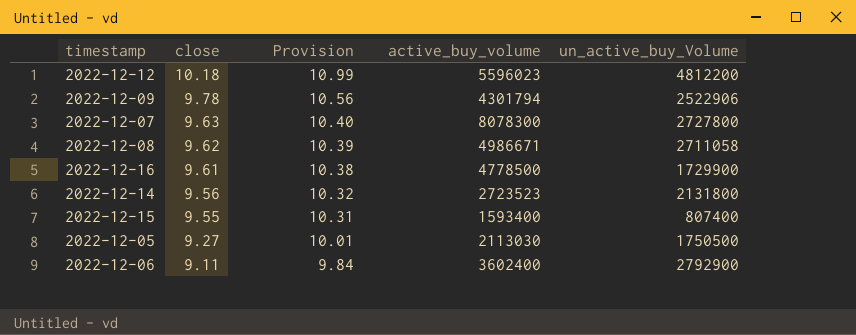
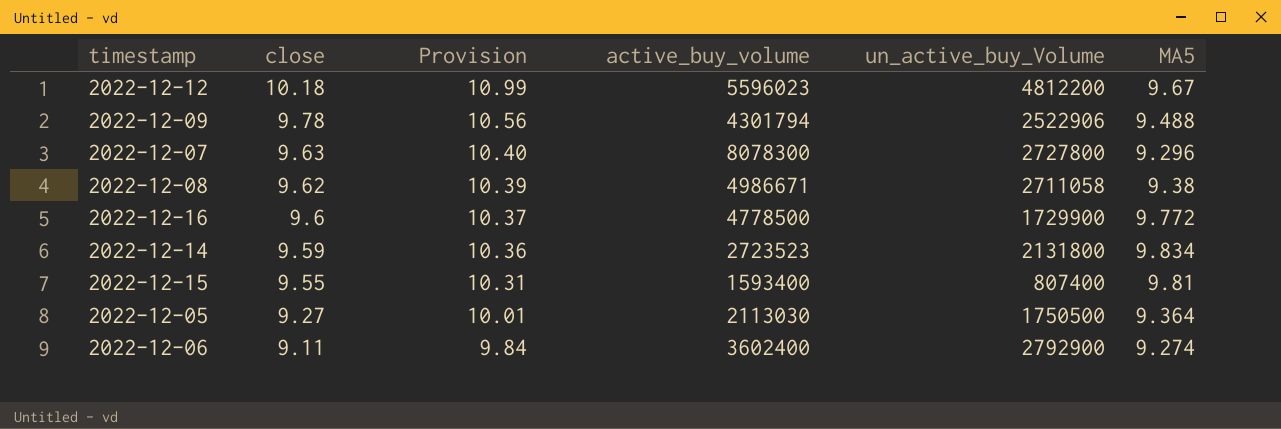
column MA5 | position: none -> 6
2022-12-16 | close: 9.61 -> 9.6
2022-12-16 | Provision: 10.38 -> 10.37
2022-12-14 | close: 9.56 -> 9.59
2022-12-14 | Provision: 10.32 -> 10.36

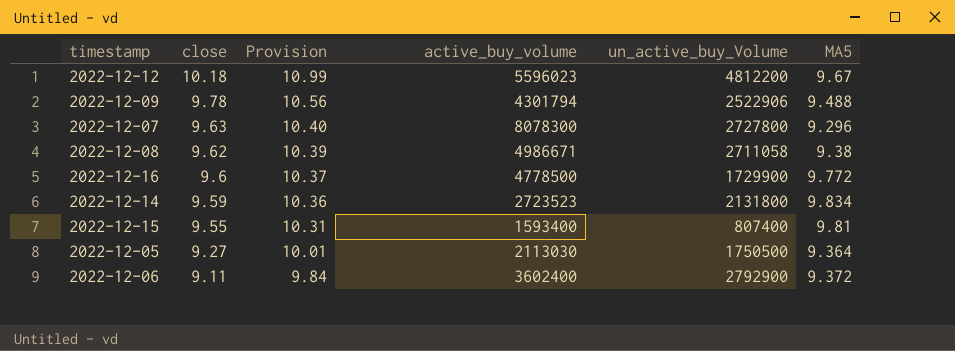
2022-12-06 | MA5: 9.274 -> 9.372

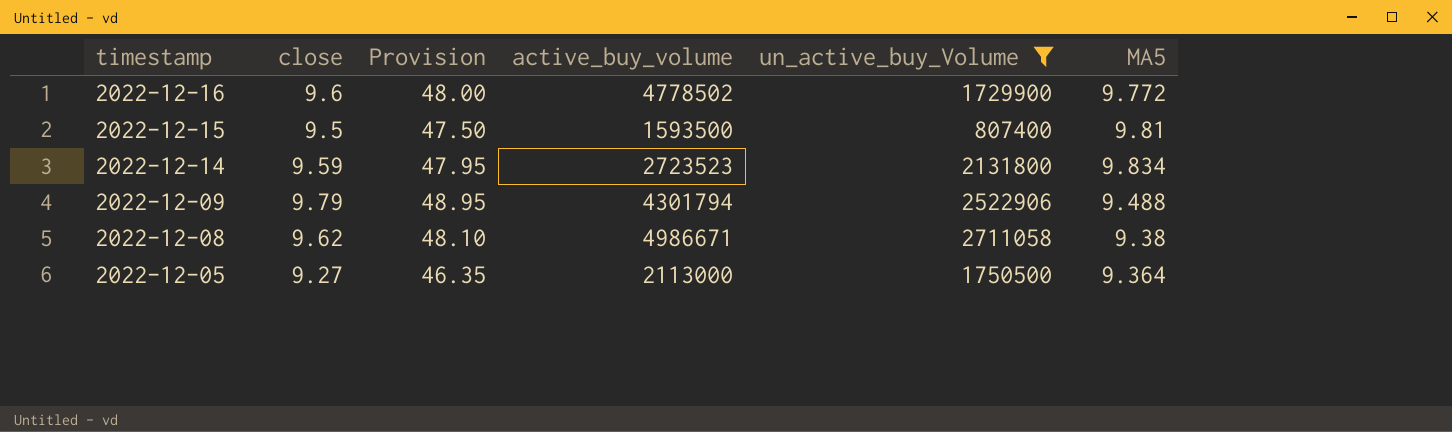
filter: none -> un_active_buy_Volume <= 2711058
row order: close descending -> timestamp descending
column Provision | formula: [close] * 1.08 -> [close] * 5
2022-12-16 | active_buy_volume: 4778500 -> 4778502
2022-12-15 | close: 9.55 -> 9.5
2022-12-15 | active_buy_volume: 1593400 -> 1593500
2022-12-09 | close: 9.78 -> 9.79
2022-12-05 | active_buy_volume: 2113030 -> 2113000

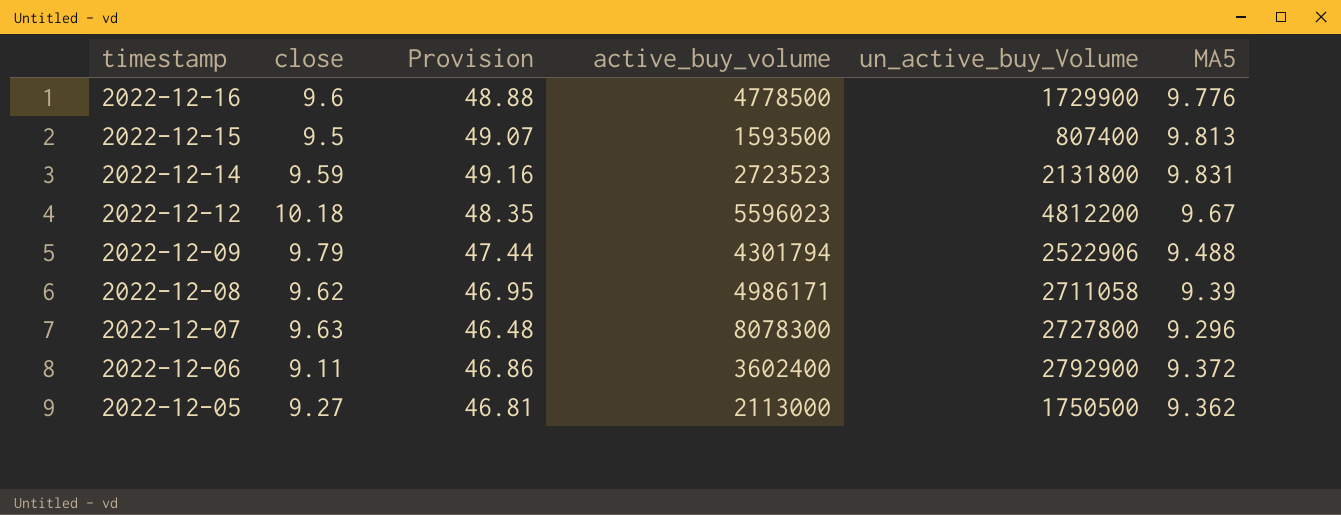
filter: un_active_buy_Volume <= 2711058 -> none
column Provision | formula: [close] * 5 -> [MA5] * 5
2022-12-16 | active_buy_volume: 4778502 -> 4778500
2022-12-16 | MA5: 9.772 -> 9.776
2022-12-15 | MA5: 9.81 -> 9.813
2022-12-14 | MA5: 9.834 -> 9.831
2022-12-08 | active_buy_volume: 4986671 -> 4986171
2022-12-08 | MA5: 9.38 -> 9.39
2022-12-05 | MA5: 9.364 -> 9.362

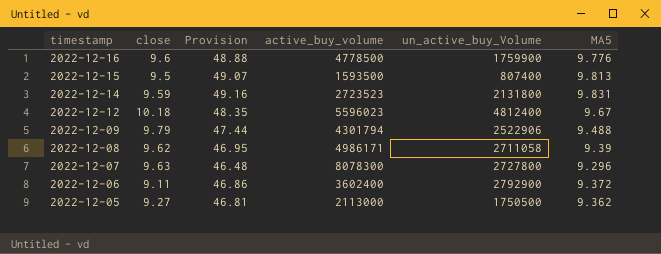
2022-12-16 | un_active_buy_Volume: 1729900 -> 1759900
2022-12-12 | un_active_buy_Volume: 4812200 -> 4812400

